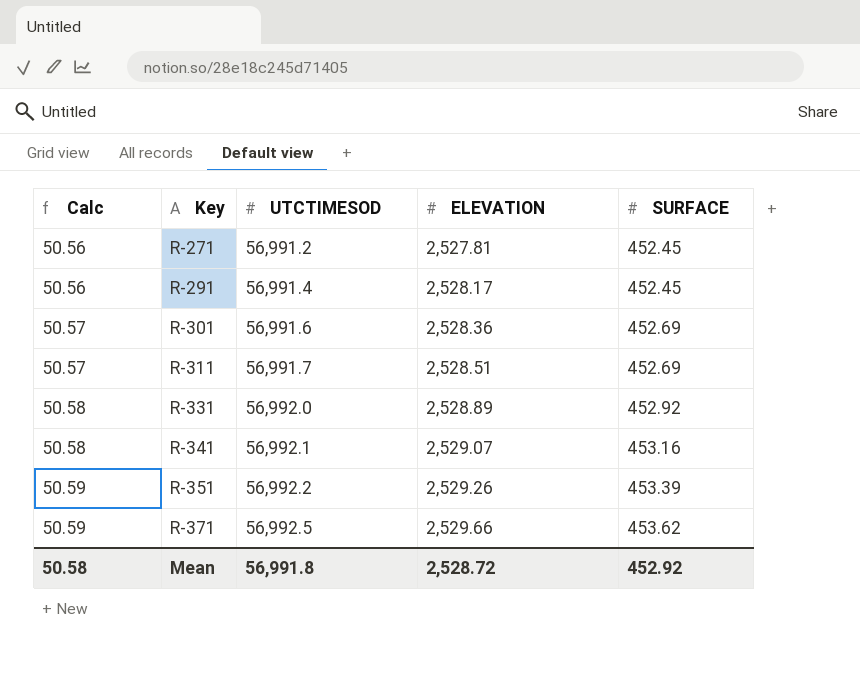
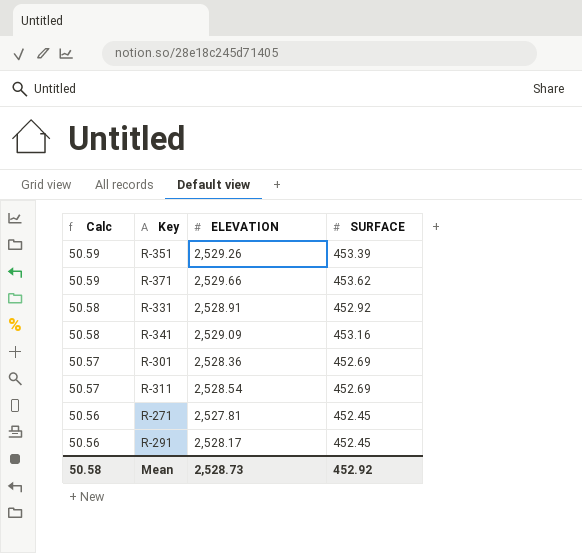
row order: Calc ascending -> Calc descending
column UTCTIMESOD | position: 3 -> none
R-331 | ELEVATION: 2,528.89 -> 2,528.91
R-341 | ELEVATION: 2,529.07 -> 2,529.09
R-311 | ELEVATION: 2,528.51 -> 2,528.54
Mean | ELEVATION: 2,528.72 -> 2,528.73

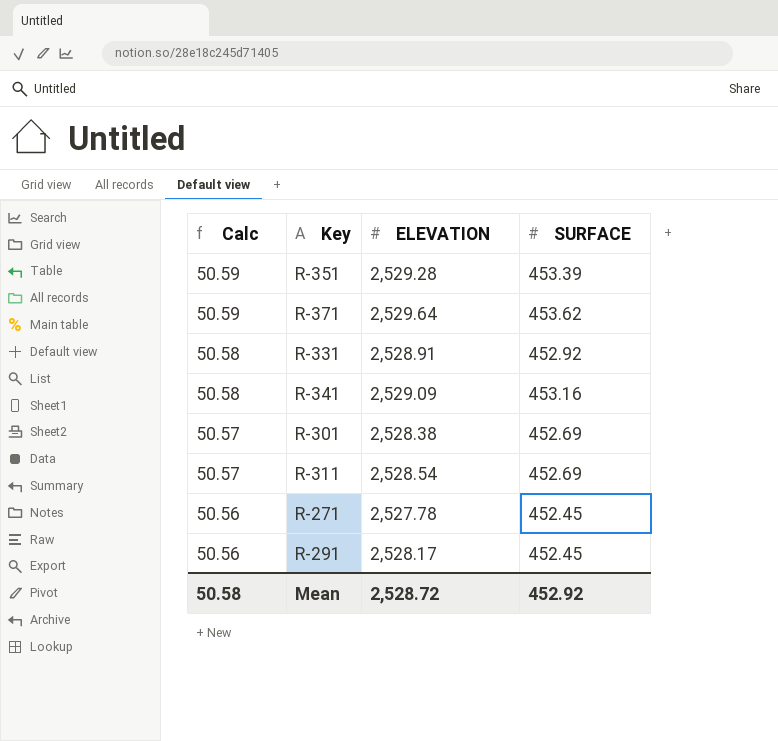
R-351 | ELEVATION: 2,529.26 -> 2,529.28
R-371 | ELEVATION: 2,529.66 -> 2,529.64
R-301 | ELEVATION: 2,528.36 -> 2,528.38
R-271 | ELEVATION: 2,527.81 -> 2,527.78
Mean | ELEVATION: 2,528.73 -> 2,528.72

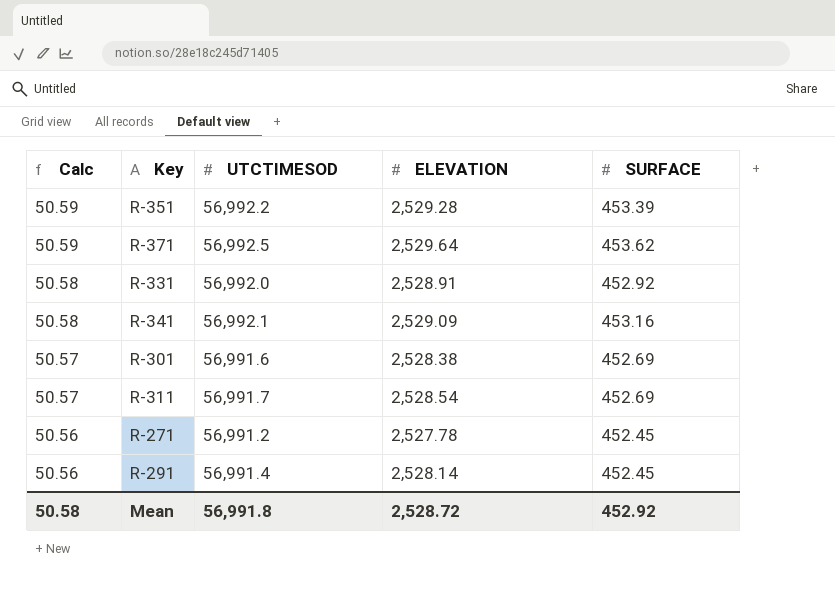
column UTCTIMESOD | position: none -> 3
R-291 | ELEVATION: 2,528.17 -> 2,528.14

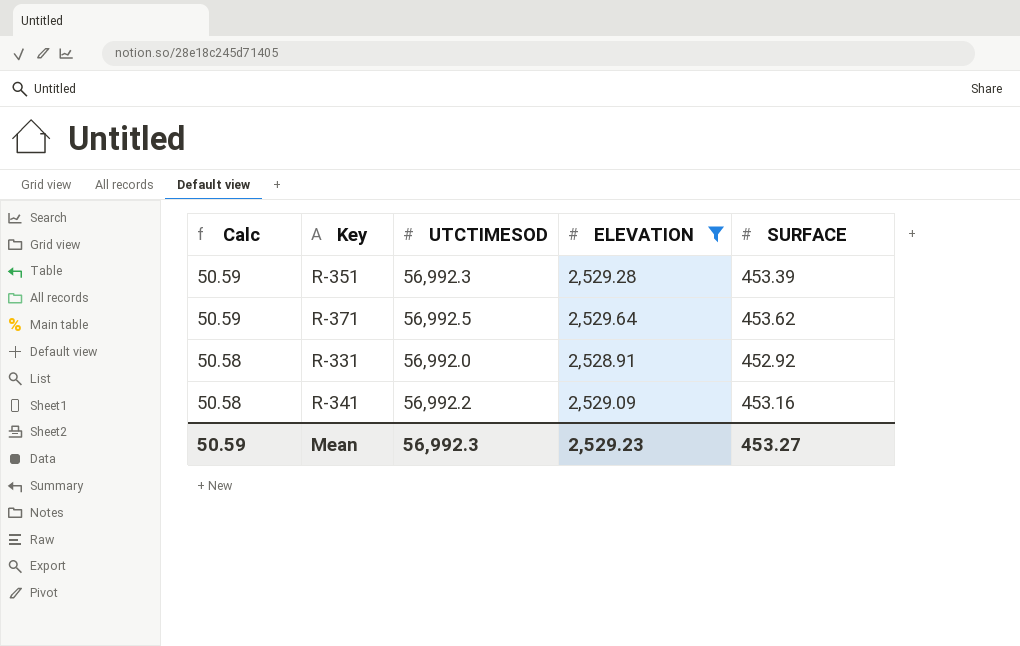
filter: none -> ELEVATION >= 2,528.91
R-351 | UTCTIMESOD: 56,992.2 -> 56,992.3
R-341 | UTCTIMESOD: 56,992.1 -> 56,992.2
Mean | Calc: 50.58 -> 50.59
Mean | UTCTIMESOD: 56,991.8 -> 56,992.3
Mean | ELEVATION: 2,528.72 -> 2,529.23
Mean | SURFACE: 452.92 -> 453.27

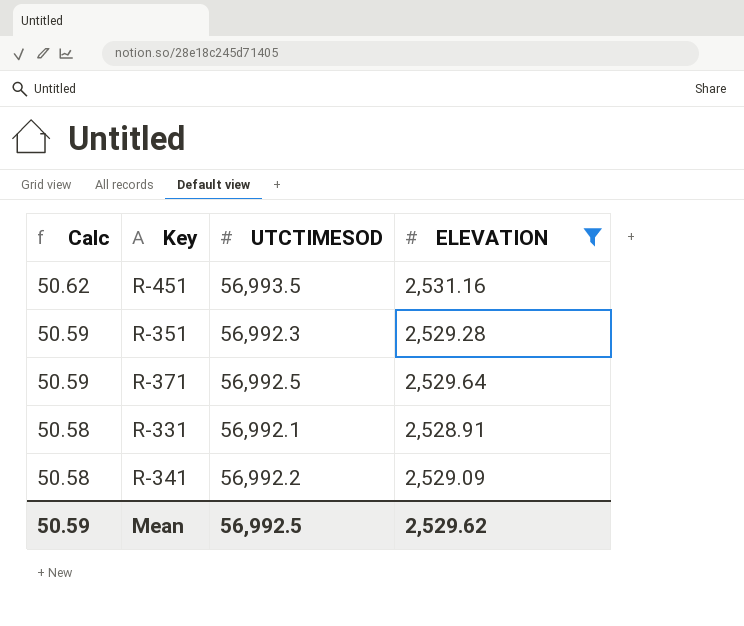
column SURFACE | position: 5 -> none
row R-451: none -> 50.62 | 56,993.5 | 2,531.16
R-331 | UTCTIMESOD: 56,992.0 -> 56,992.1
Mean | UTCTIMESOD: 56,992.3 -> 56,992.5
Mean | ELEVATION: 2,529.23 -> 2,529.62

